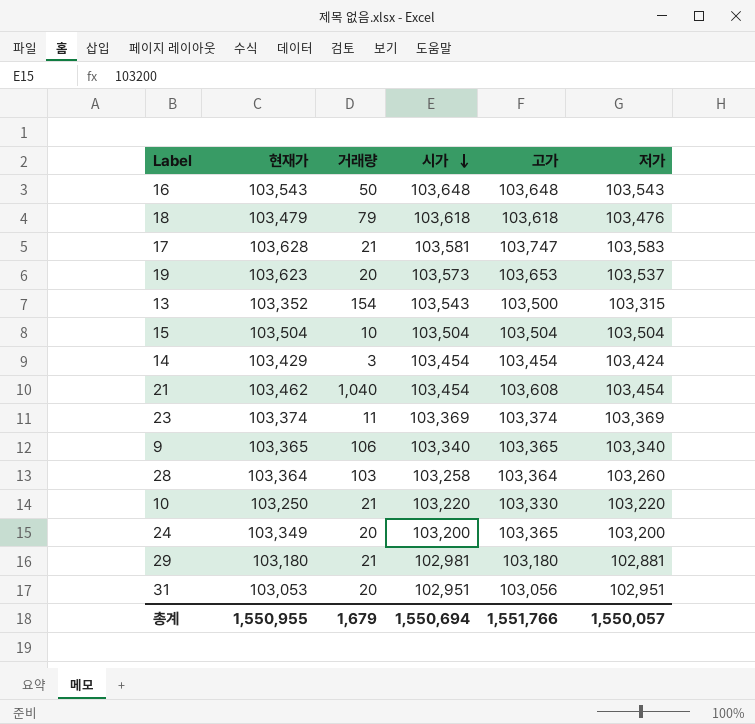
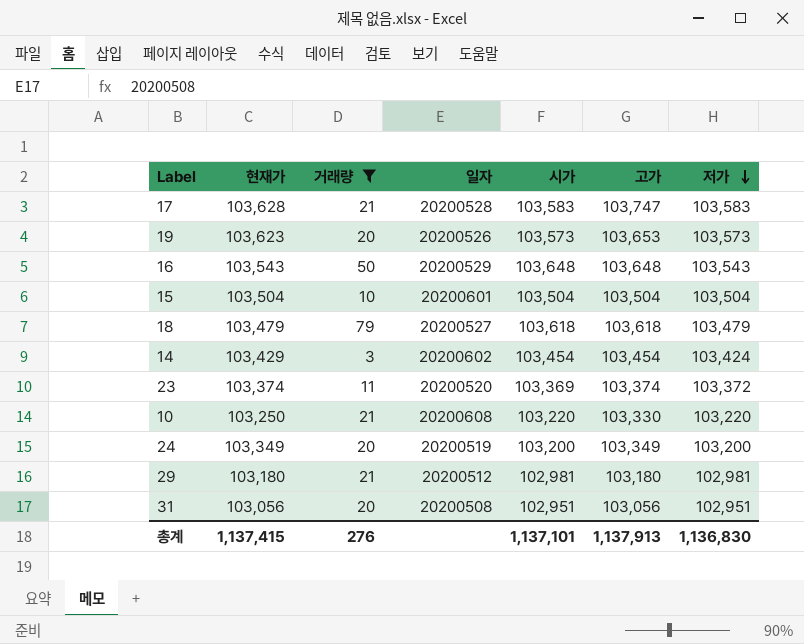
filter: none -> 거래량 <= 79
row order: 시가 descending -> 저가 descending
column 일자 | position: none -> 4
17 | 시가: 103,581 -> 103,583
19 | 저가: 103,537 -> 103,573
18 | 저가: 103,476 -> 103,479
23 | 저가: 103,369 -> 103,372
24 | 고가: 103,365 -> 103,349
29 | 저가: 102,881 -> 102,981
31 | 현재가: 103,053 -> 103,056
총계 | 현재가: 1,550,955 -> 1,137,415
총계 | 거래량: 1,679 -> 276
총계 | 시가: 1,550,694 -> 1,137,101
총계 | 고가: 1,551,766 -> 1,137,913
총계 | 저가: 1,550,057 -> 1,136,830

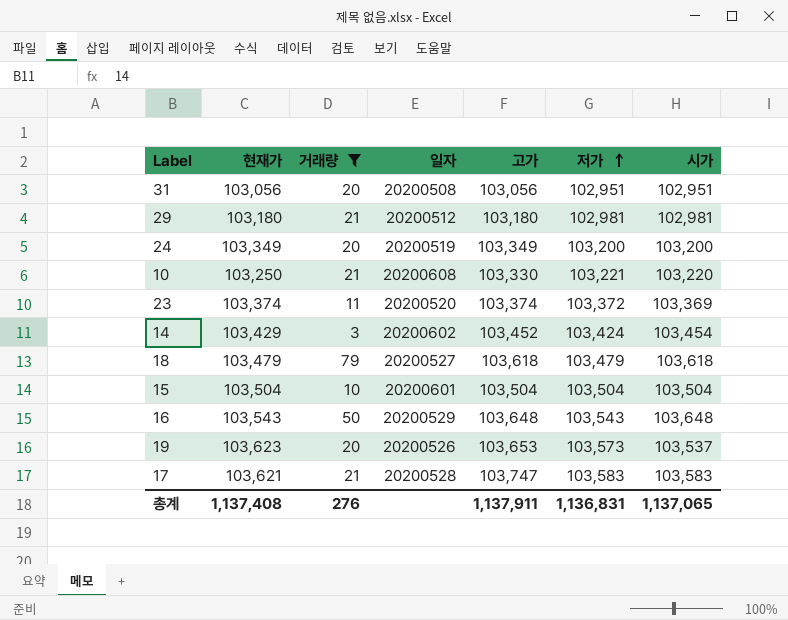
row order: 저가 descending -> 저가 ascending
column 시가 | position: 5 -> 7
10 | 저가: 103,220 -> 103,221
14 | 고가: 103,454 -> 103,452
19 | 시가: 103,573 -> 103,537
17 | 현재가: 103,628 -> 103,621
총계 | 현재가: 1,137,415 -> 1,137,408
총계 | 고가: 1,137,913 -> 1,137,911
총계 | 저가: 1,136,830 -> 1,136,831
총계 | 시가: 1,137,101 -> 1,137,065

